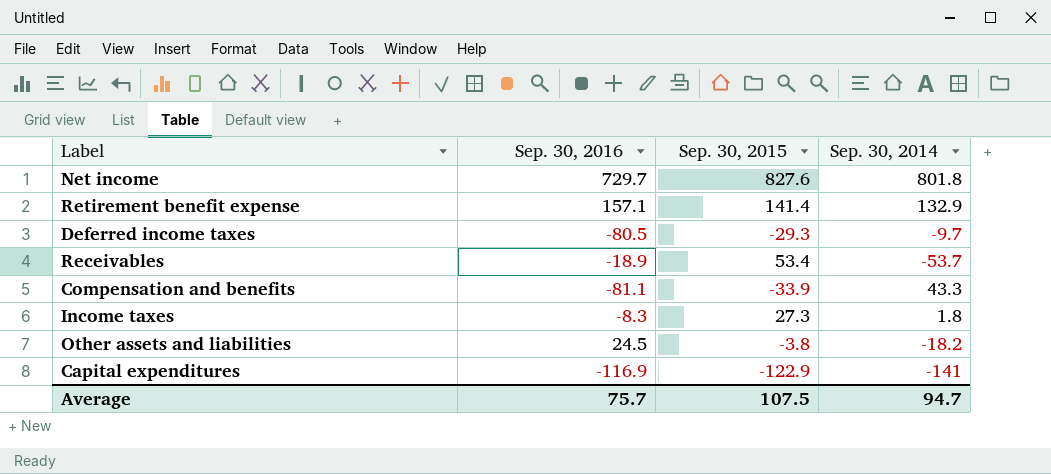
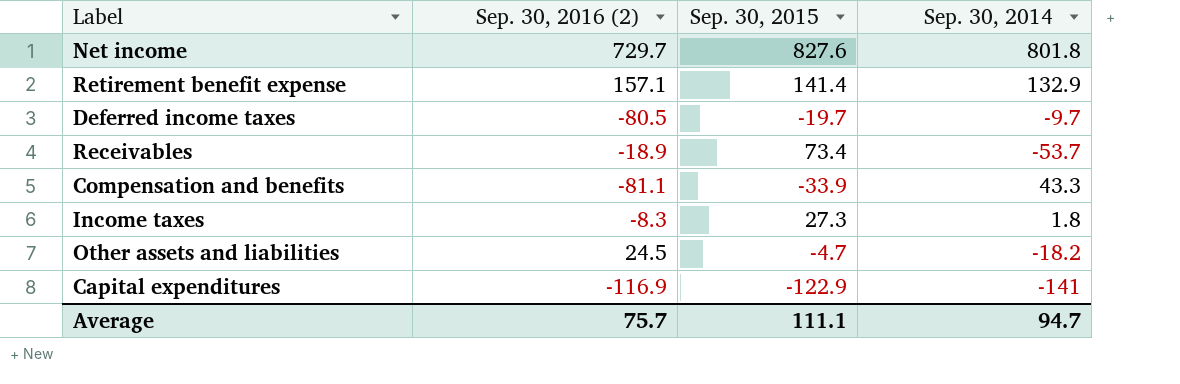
column name: Sep. 30, 2016 -> Sep. 30, 2016 (2)
Deferred income taxes | Sep. 30, 2015: -29.3 -> -19.7
Receivables | Sep. 30, 2015: 53.4 -> 73.4
Other assets and liabilities | Sep. 30, 2015: -3.8 -> -4.7
Average | Sep. 30, 2015: 107.5 -> 111.1

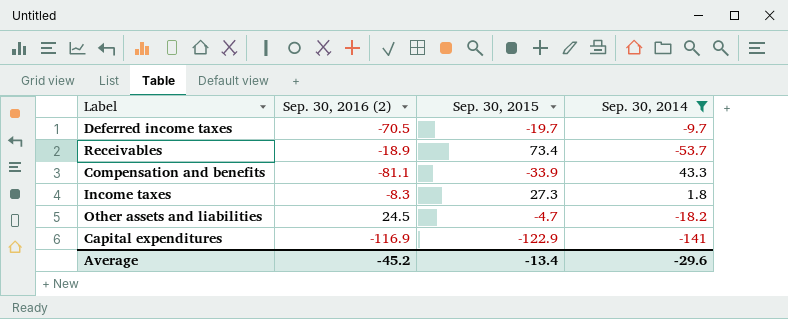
filter: none -> Sep. 30, 2014 <= 43.3
Deferred income taxes | Sep. 30, 2016 (2): -80.5 -> -70.5
Average | Sep. 30, 2016 (2): 75.7 -> -45.2
Average | Sep. 30, 2015: 111.1 -> -13.4
Average | Sep. 30, 2014: 94.7 -> -29.6

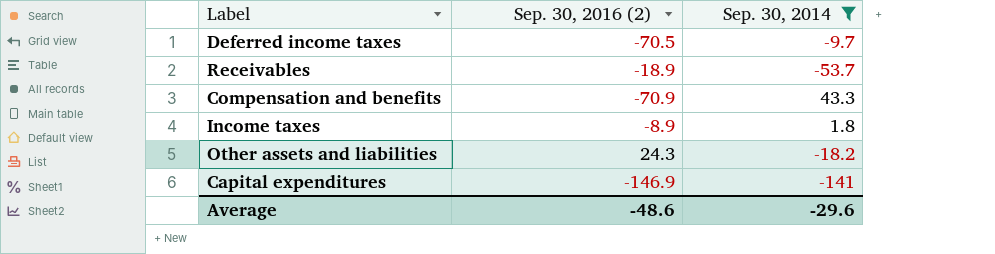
column Sep. 30, 2015 | position: 3 -> none
Compensation and benefits | Sep. 30, 2016 (2): -81.1 -> -70.9
Income taxes | Sep. 30, 2016 (2): -8.3 -> -8.9
Other assets and liabilities | Sep. 30, 2016 (2): 24.5 -> 24.3
Capital expenditures | Sep. 30, 2016 (2): -116.9 -> -146.9
Average | Sep. 30, 2016 (2): -45.2 -> -48.6

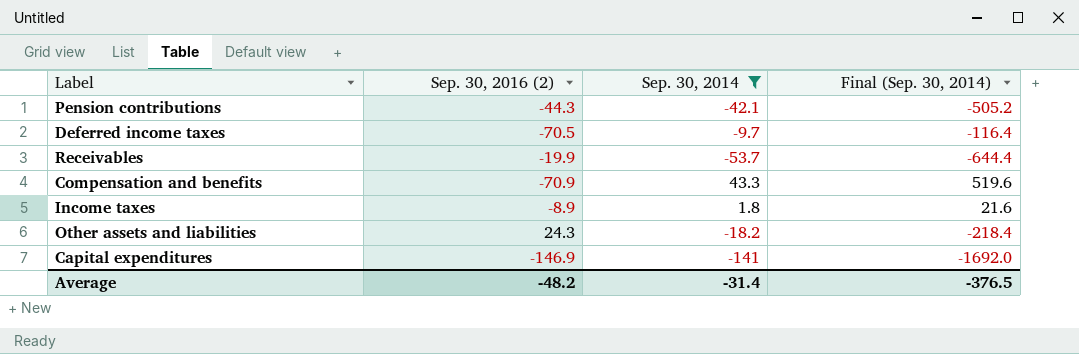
column Final (Sep. 30, 2014) | formula: none -> [Sep. 30, 2014] * 12
row Pension contributions: none -> -44.3 | -42.1 | -505.2
Receivables | Sep. 30, 2016 (2): -18.9 -> -19.9
Average | Sep. 30, 2016 (2): -48.6 -> -48.2
Average | Sep. 30, 2014: -29.6 -> -31.4

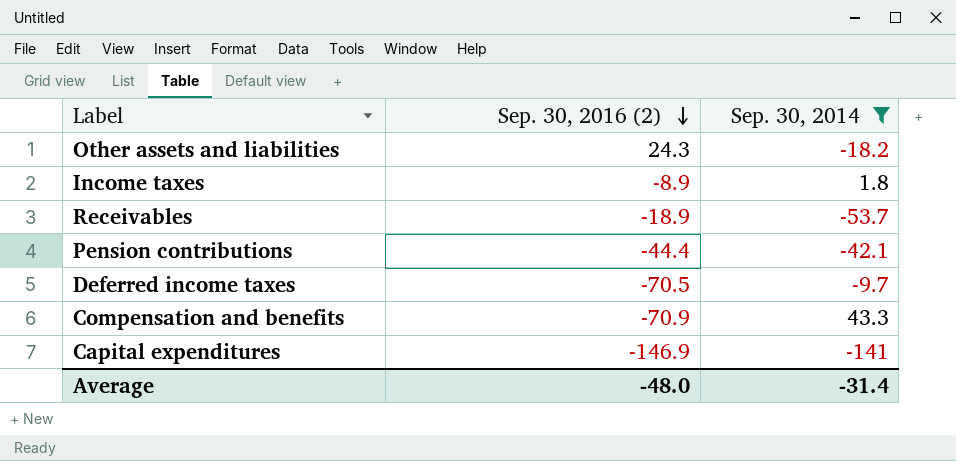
row order: none -> Sep. 30, 2016 (2) descending
column Final (Sep. 30, 2014) | formula: [Sep. 30, 2014] * 12 -> none
Receivables | Sep. 30, 2016 (2): -19.9 -> -18.9
Pension contributions | Sep. 30, 2016 (2): -44.3 -> -44.4
Average | Sep. 30, 2016 (2): -48.2 -> -48.0

